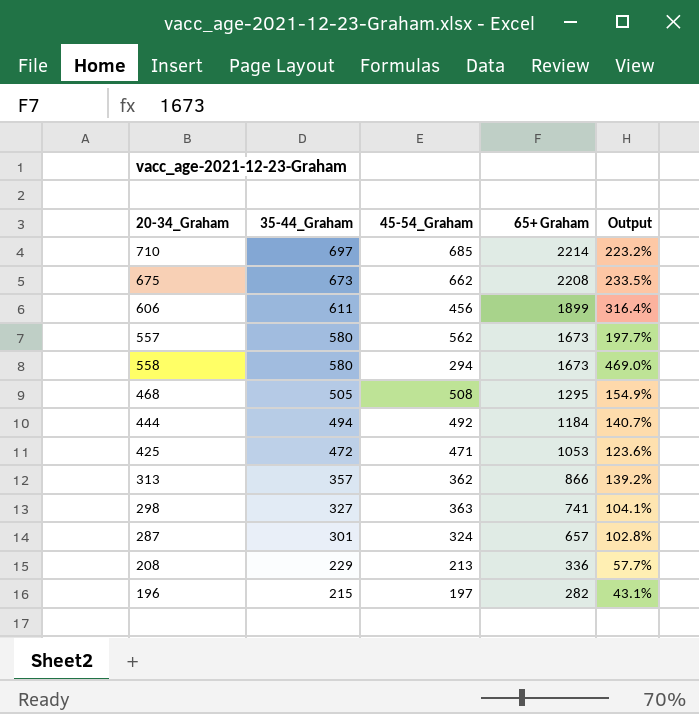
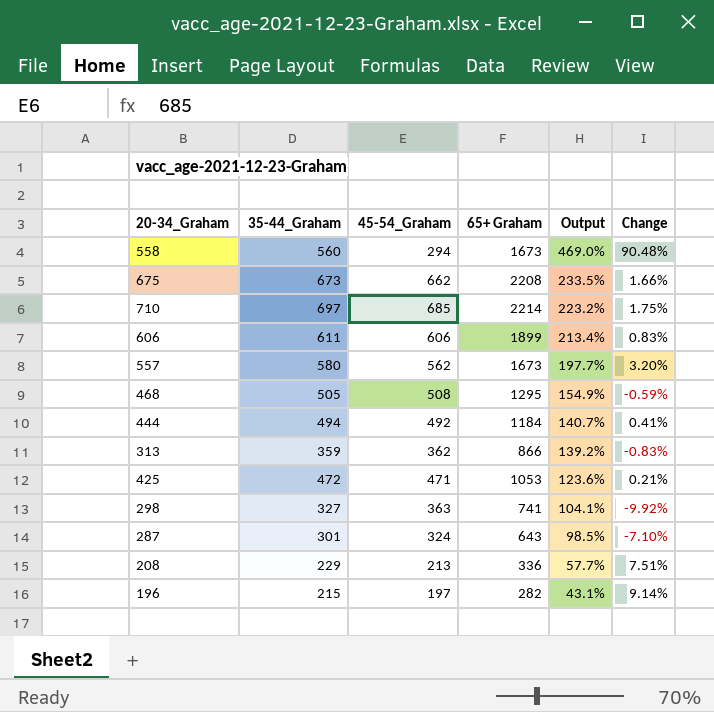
row order: 35-44_Graham descending -> Output descending
column Change | formula: none -> ([35-44_Graham] - [45-54_Graham]) / [45-54_Graham]
558 | 35-44_Graham: 580 -> 560
606 | 45-54_Graham: 456 -> 606
606 | Output: 316.4% -> 213.4%
313 | 35-44_Graham: 357 -> 359
287 | 65+ Graham: 657 -> 643
287 | Output: 102.8% -> 98.5%

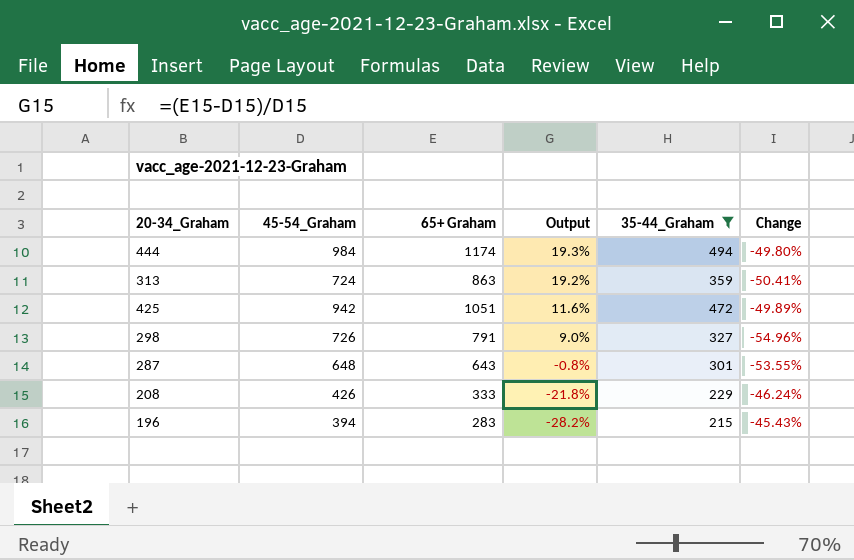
filter: none -> 35-44_Graham <= 494
column 35-44_Graham | position: 2 -> 5
444 | 45-54_Graham: 492 -> 984
444 | 65+ Graham: 1184 -> 1174
444 | Output: 140.7% -> 19.3%
444 | Change: 0.41% -> -49.80%
313 | 45-54_Graham: 362 -> 724
313 | 65+ Graham: 866 -> 863
313 | Output: 139.2% -> 19.2%
313 | Change: -0.83% -> -50.41%
425 | 45-54_Graham: 471 -> 942
425 | 65+ Graham: 1053 -> 1051
425 | Output: 123.6% -> 11.6%
425 | Change: 0.21% -> -49.89%
298 | 45-54_Graham: 363 -> 726
298 | 65+ Graham: 741 -> 791
298 | Output: 104.1% -> 9.0%
298 | Change: -9.92% -> -54.96%
287 | 45-54_Graham: 324 -> 648
287 | Output: 98.5% -> -0.8%
287 | Change: -7.10% -> -53.55%
208 | 45-54_Graham: 213 -> 426
208 | 65+ Graham: 336 -> 333
208 | Output: 57.7% -> -21.8%
208 | Change: 7.51% -> -46.24%
196 | 45-54_Graham: 197 -> 394
196 | 65+ Graham: 282 -> 283
196 | Output: 43.1% -> -28.2%
196 | Change: 9.14% -> -45.43%

